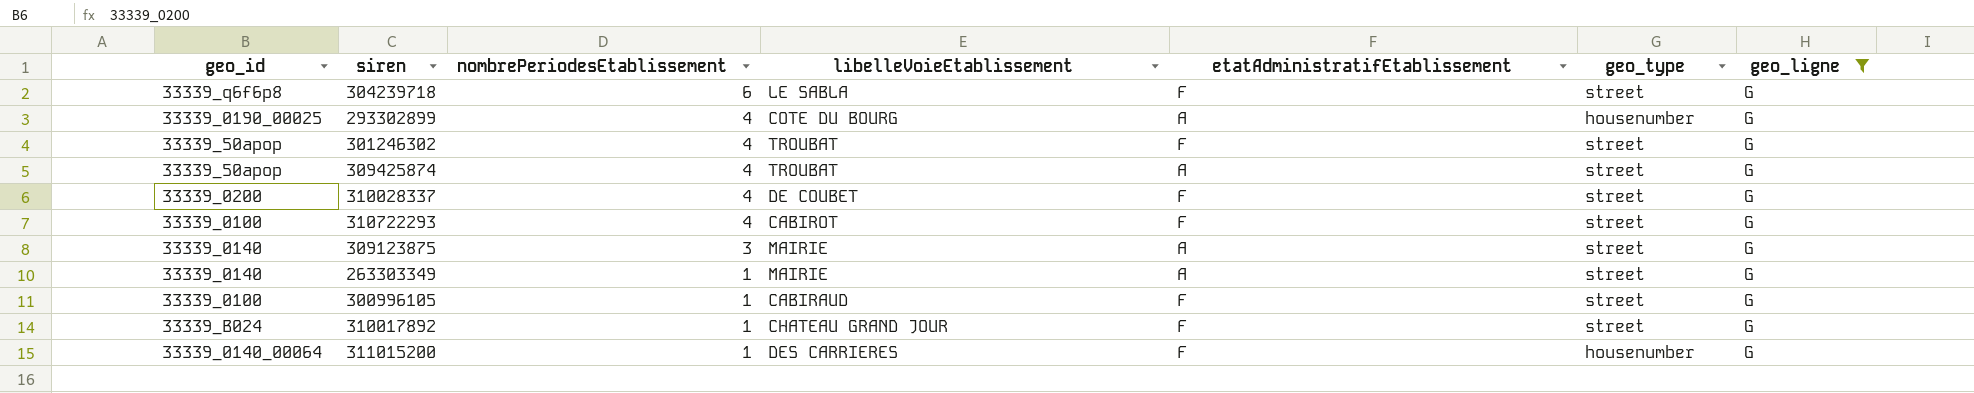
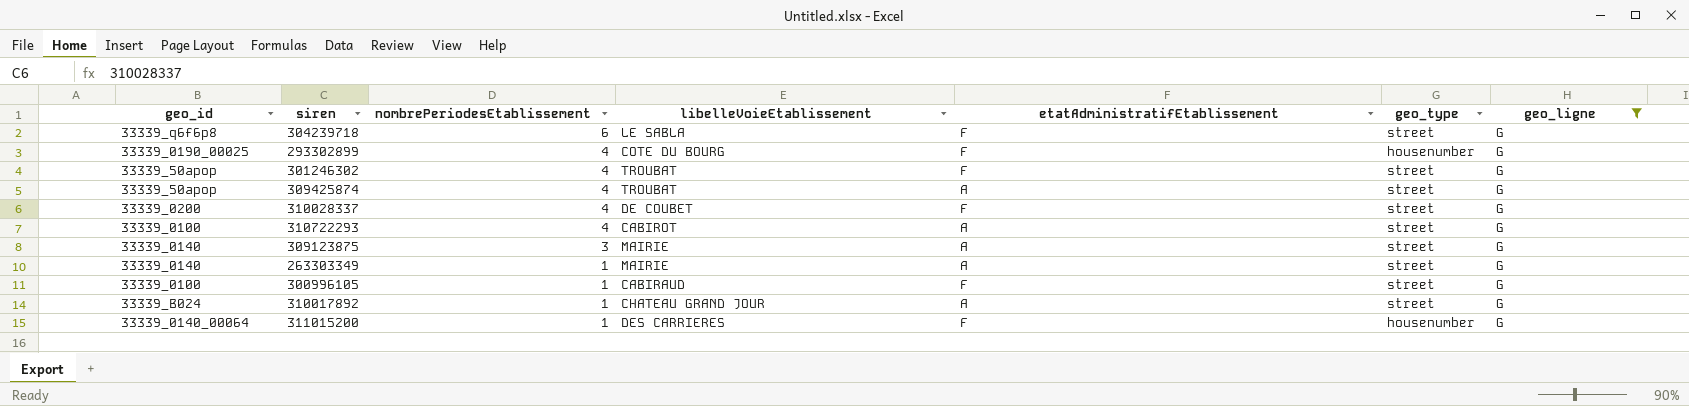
293302899 | etatAdministratifEtablissement: A -> F
310722293 | etatAdministratifEtablissement: F -> A
310017892 | etatAdministratifEtablissement: F -> A

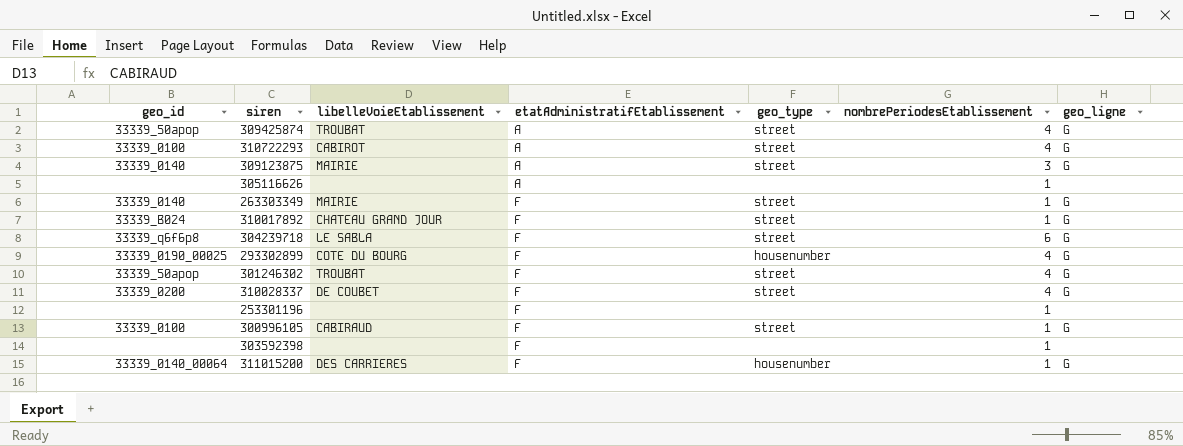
filter: geo_ligne = G -> none
row order: nombrePeriodesEtablissement descending -> etatAdministratifEtablissement ascending
column nombrePeriodesEtablissement | position: 3 -> 6
263303349 | etatAdministratifEtablissement: A -> F
310017892 | etatAdministratifEtablissement: A -> F

